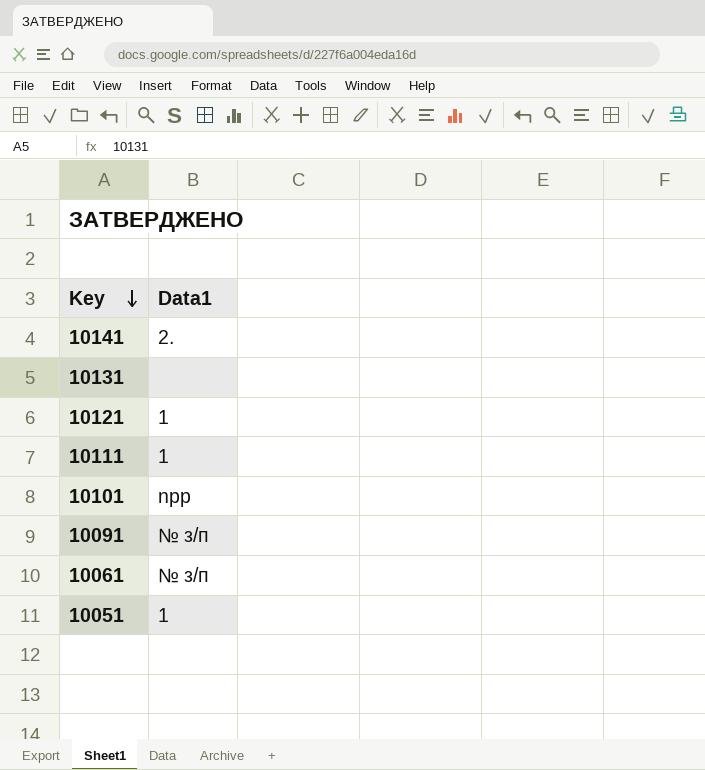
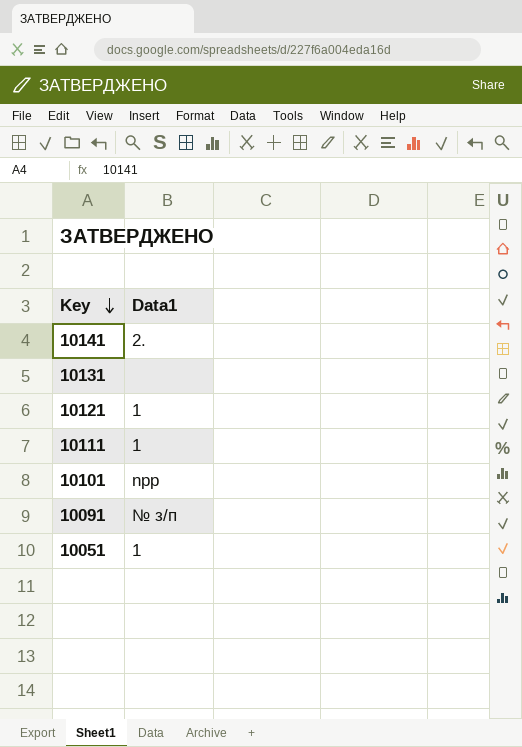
row 10061: № з/п -> none

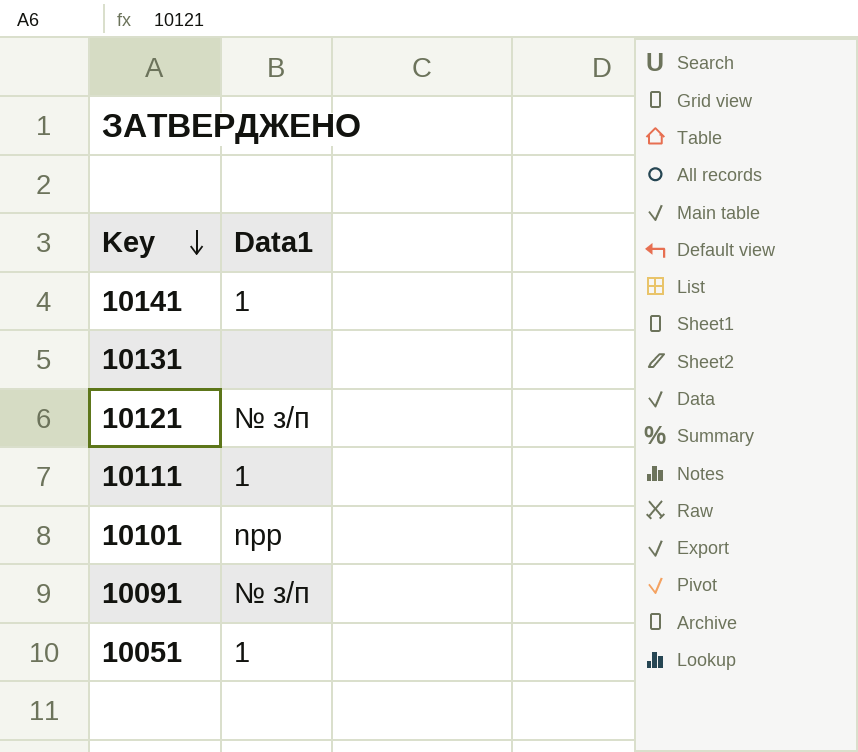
10141 | Data1: 2. -> 1
10121 | Data1: 1 -> № з/п

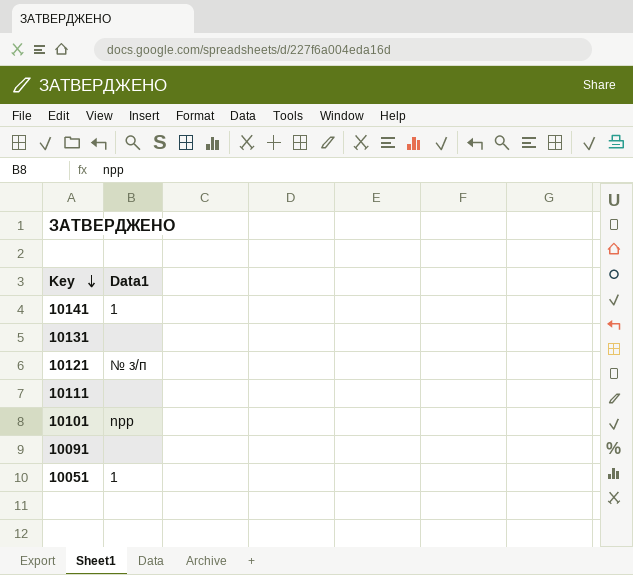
10111 | Data1: 1 -> none
10091 | Data1: № з/п -> none

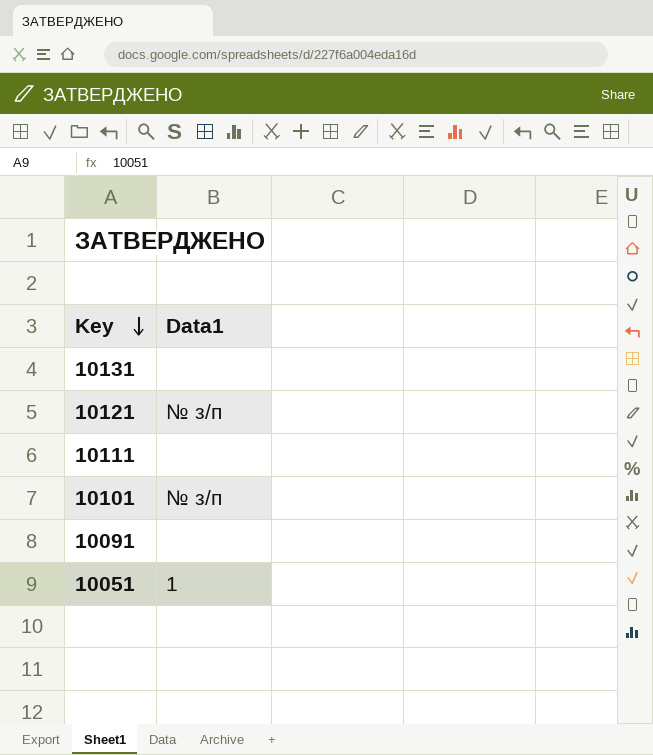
row 10141: 1 -> none
10101 | Data1: npp -> № з/п

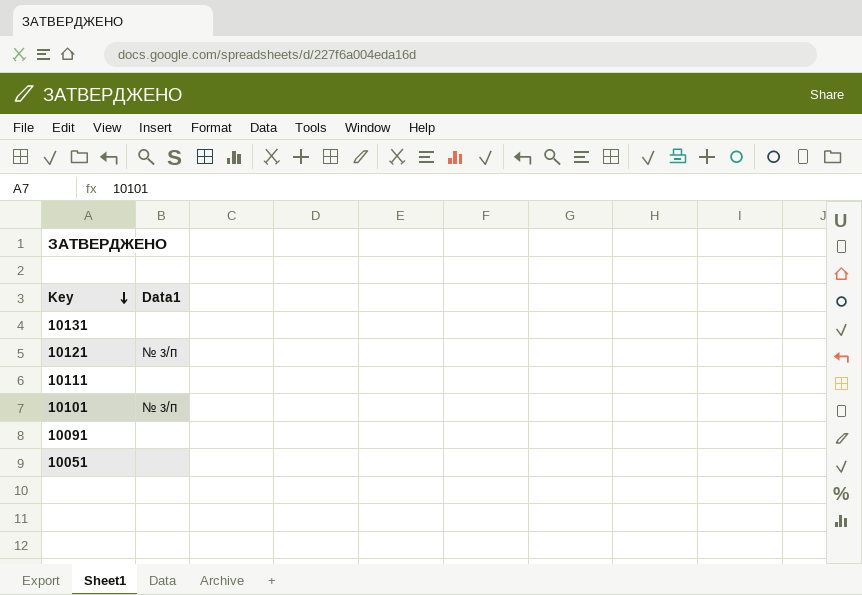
10051 | Data1: 1 -> none

